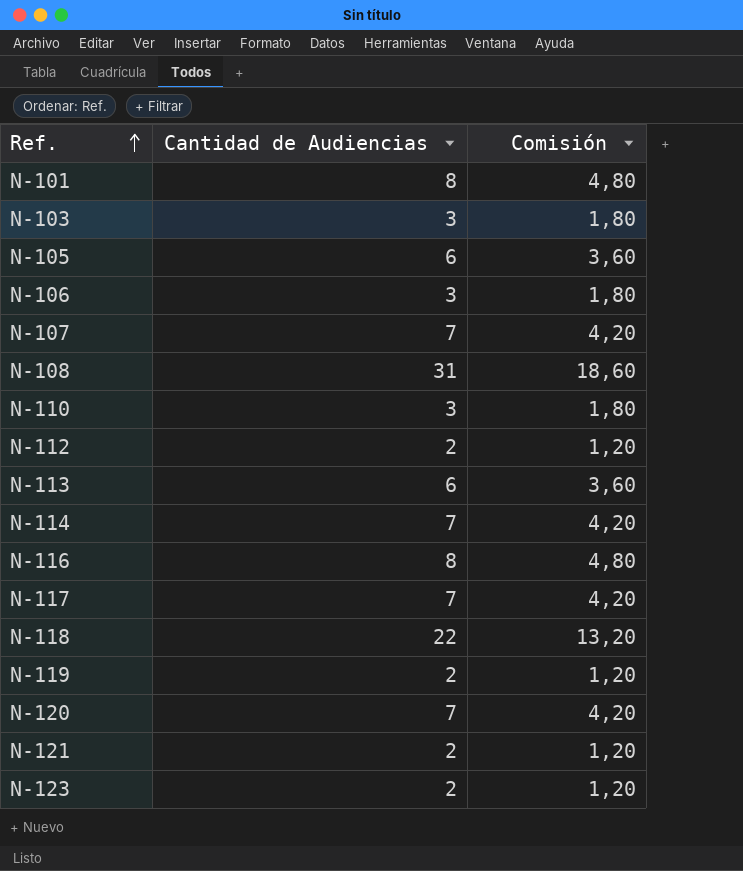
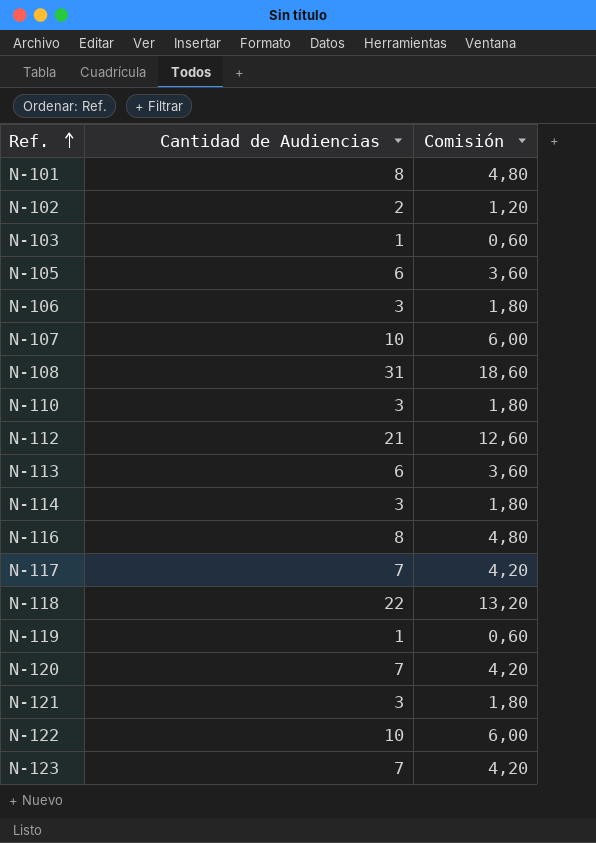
row N-102: none -> 2 | 1,20
N-103 | Cantidad de Audiencias: 3 -> 1
N-103 | Comisión: 1,80 -> 0,60
N-107 | Cantidad de Audiencias: 7 -> 10
N-107 | Comisión: 4,20 -> 6,00
N-112 | Cantidad de Audiencias: 2 -> 21
N-112 | Comisión: 1,20 -> 12,60
N-114 | Cantidad de Audiencias: 7 -> 3
N-114 | Comisión: 4,20 -> 1,80
N-119 | Cantidad de Audiencias: 2 -> 1
N-119 | Comisión: 1,20 -> 0,60
N-121 | Cantidad de Audiencias: 2 -> 3
N-121 | Comisión: 1,20 -> 1,80
row N-122: none -> 10 | 6,00
N-123 | Cantidad de Audiencias: 2 -> 7
N-123 | Comisión: 1,20 -> 4,20

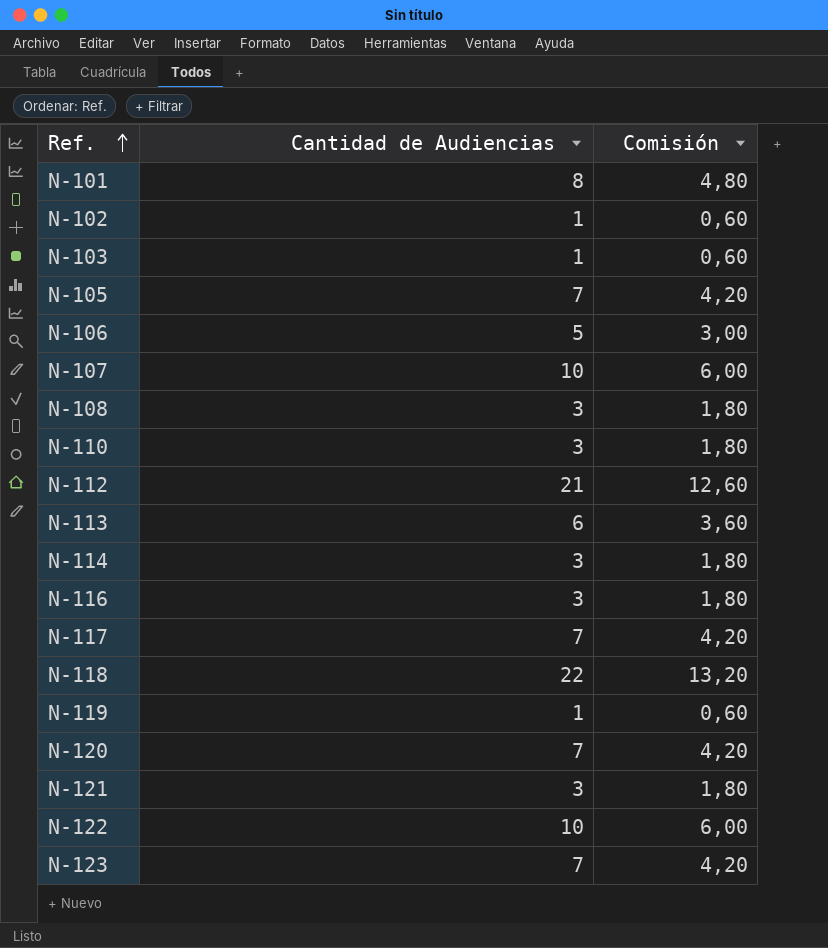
N-102 | Cantidad de Audiencias: 2 -> 1
N-102 | Comisión: 1,20 -> 0,60
N-105 | Cantidad de Audiencias: 6 -> 7
N-105 | Comisión: 3,60 -> 4,20
N-106 | Cantidad de Audiencias: 3 -> 5
N-106 | Comisión: 1,80 -> 3,00
N-108 | Cantidad de Audiencias: 31 -> 3
N-108 | Comisión: 18,60 -> 1,80
N-116 | Cantidad de Audiencias: 8 -> 3
N-116 | Comisión: 4,80 -> 1,80

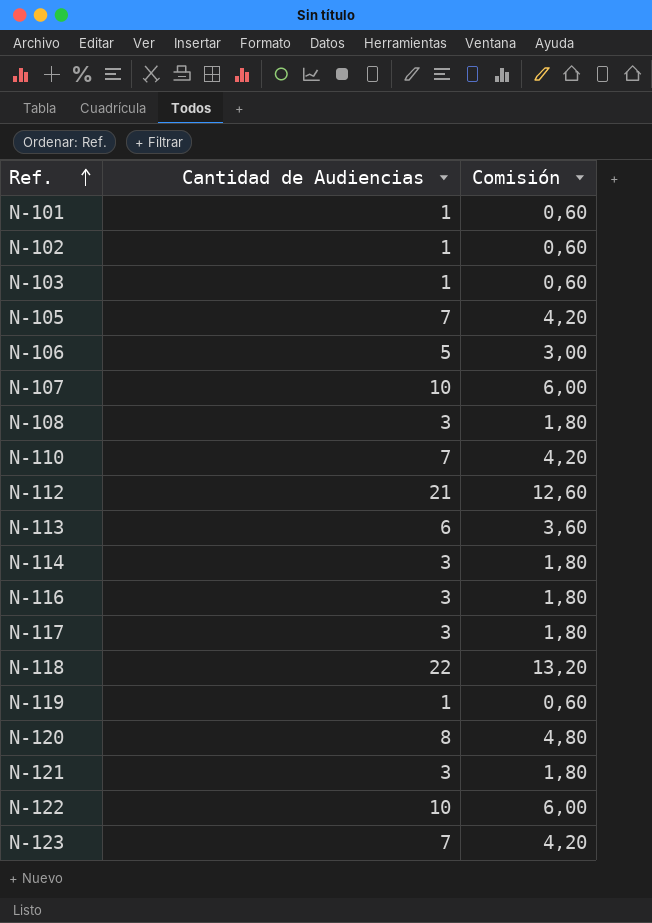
N-101 | Cantidad de Audiencias: 8 -> 1
N-101 | Comisión: 4,80 -> 0,60
N-110 | Cantidad de Audiencias: 3 -> 7
N-110 | Comisión: 1,80 -> 4,20
N-117 | Cantidad de Audiencias: 7 -> 3
N-117 | Comisión: 4,20 -> 1,80
N-120 | Cantidad de Audiencias: 7 -> 8
N-120 | Comisión: 4,20 -> 4,80

